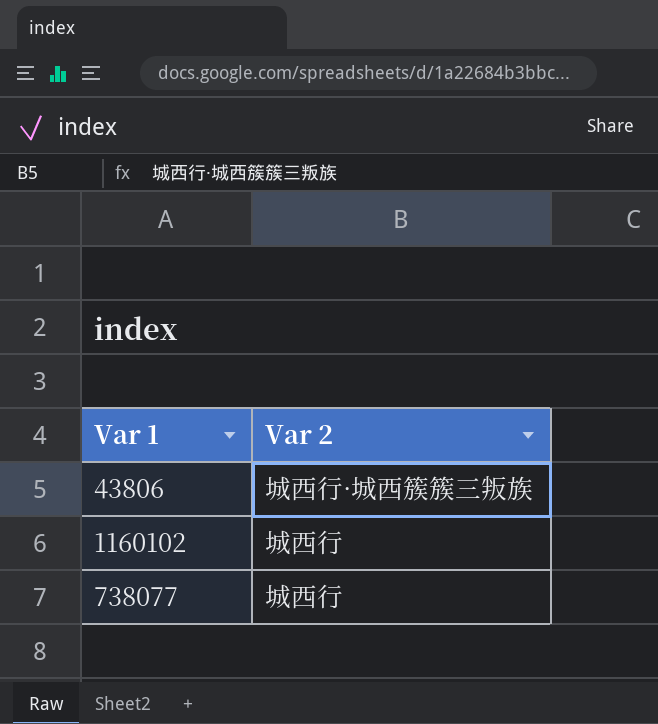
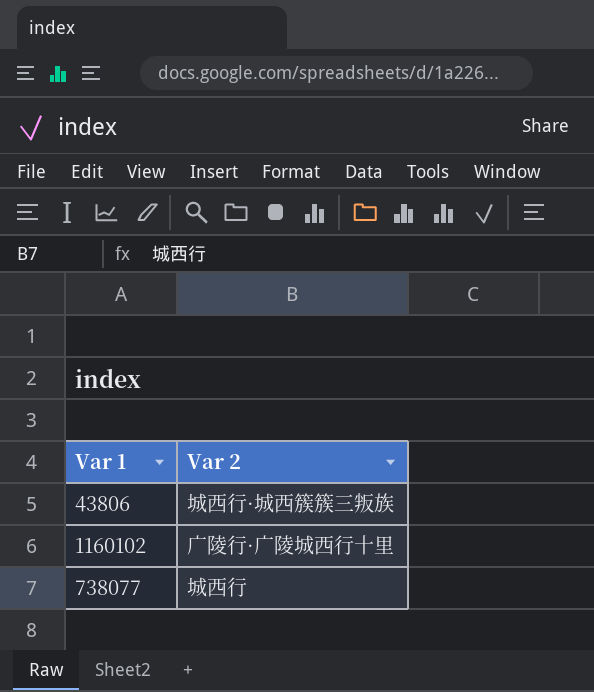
1160102 | Var 2: 城西行 -> 广陵行·广陵城西行十里

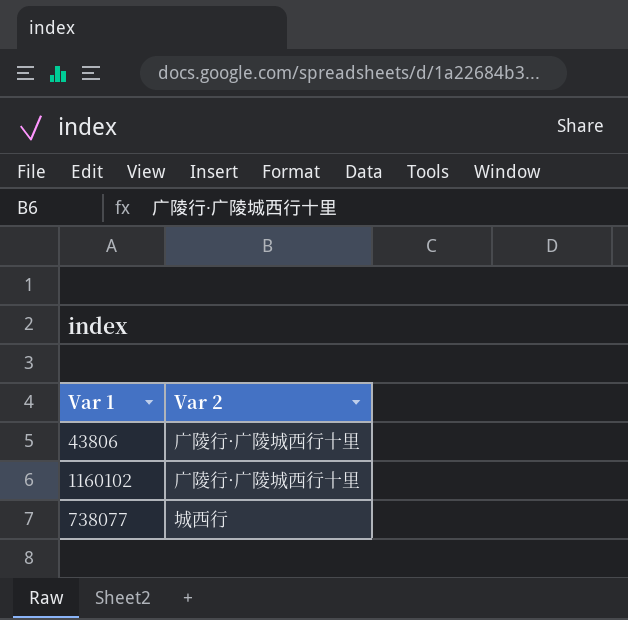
43806 | Var 2: 城西行·城西簇簇三叛族 -> 广陵行·广陵城西行十里

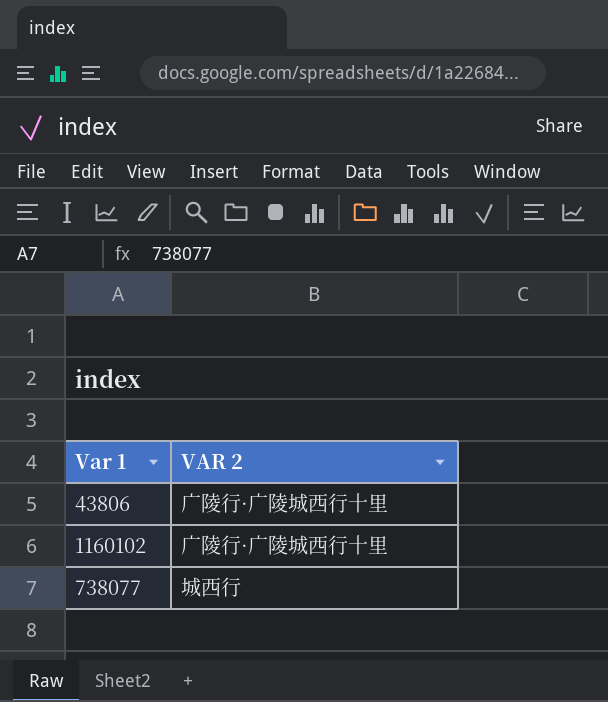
column name: Var 2 -> VAR 2

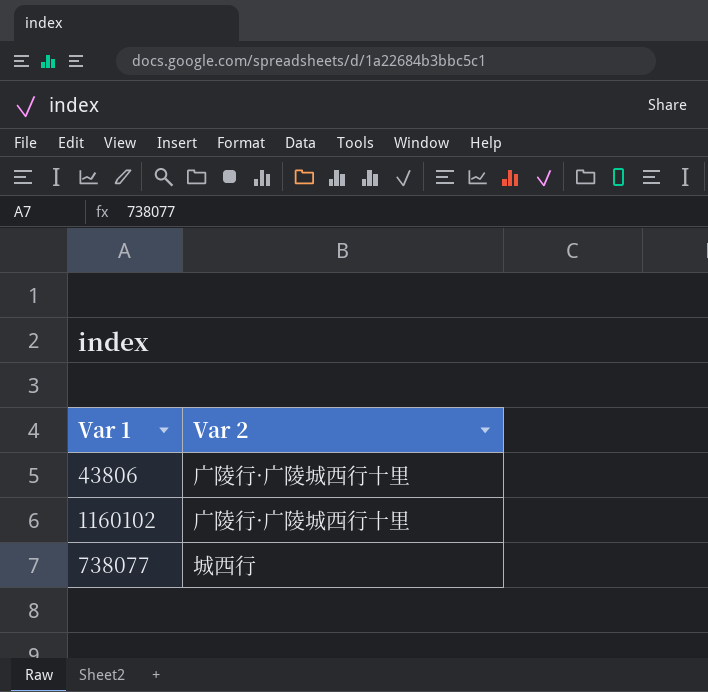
column name: VAR 2 -> Var 2

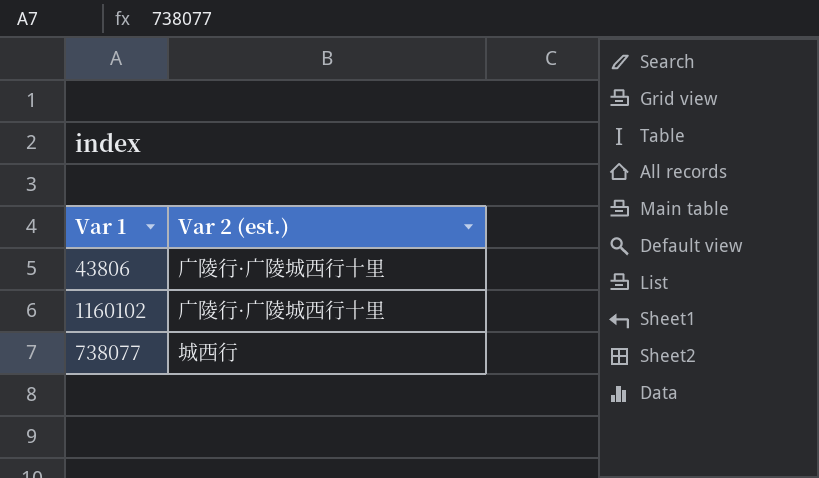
column name: Var 2 -> Var 2 (est.)

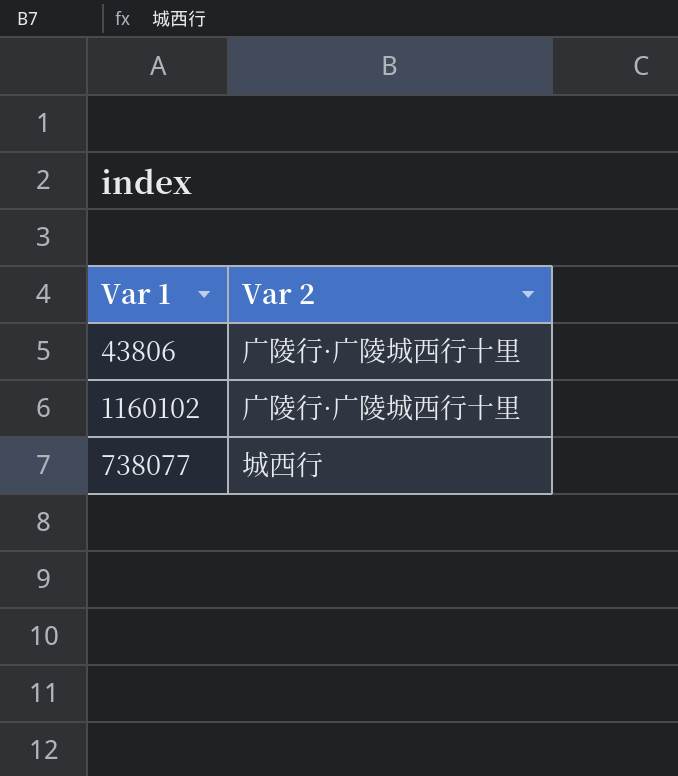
column name: Var 2 (est.) -> Var 2

